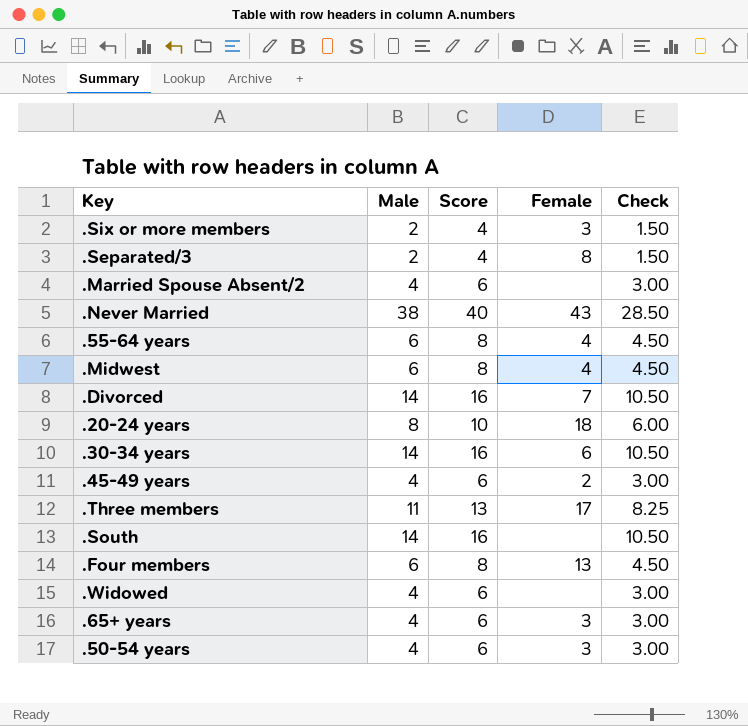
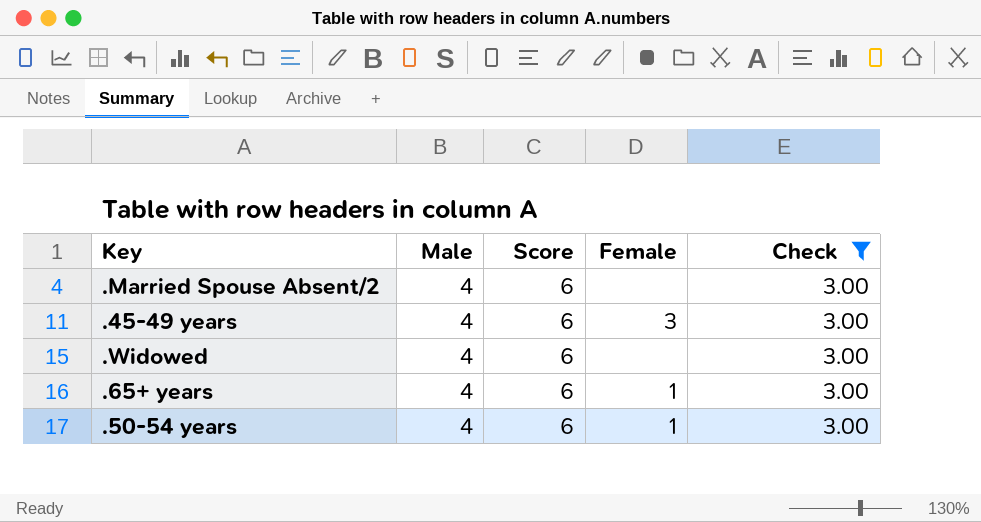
filter: none -> Check = 3.00
.45-49 years | Female: 2 -> 3
.65+ years | Female: 3 -> 1
.50-54 years | Female: 3 -> 1

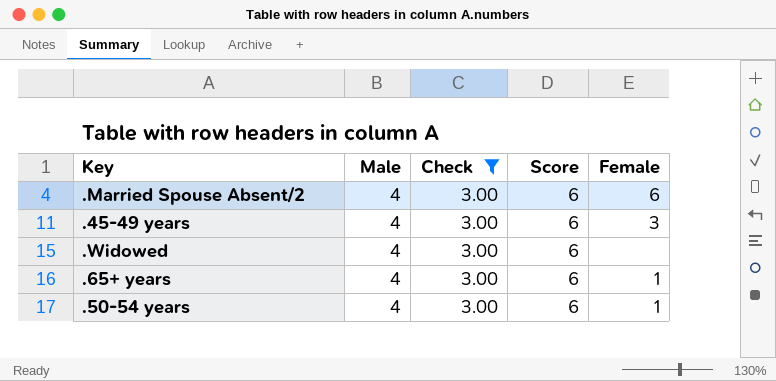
column Check | position: 5 -> 3
.Married Spouse Absent/2 | Female: none -> 6

